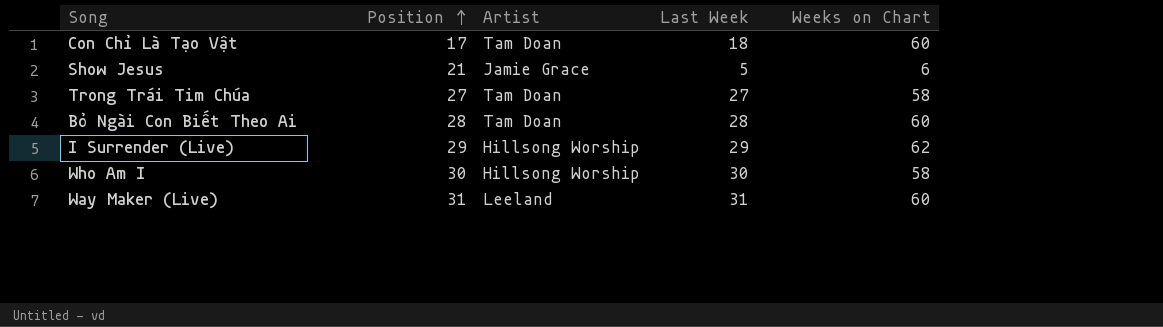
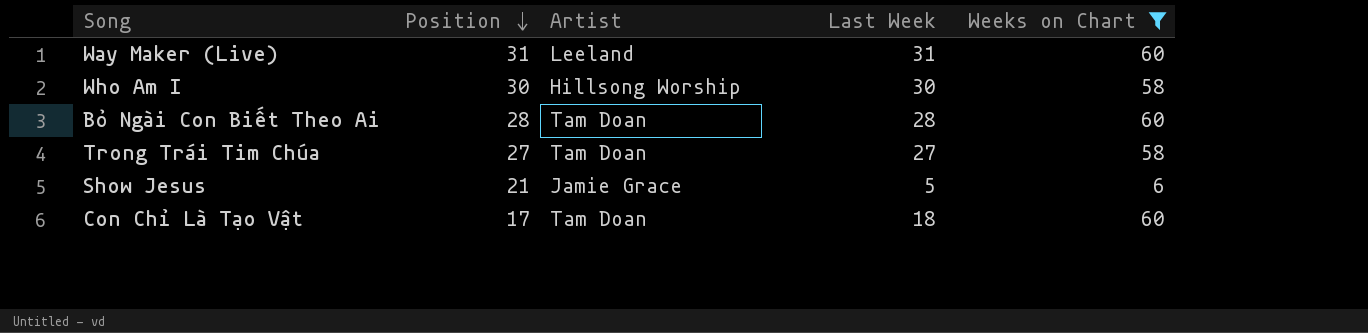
filter: none -> Weeks on Chart != 62
row order: Position ascending -> Position descending

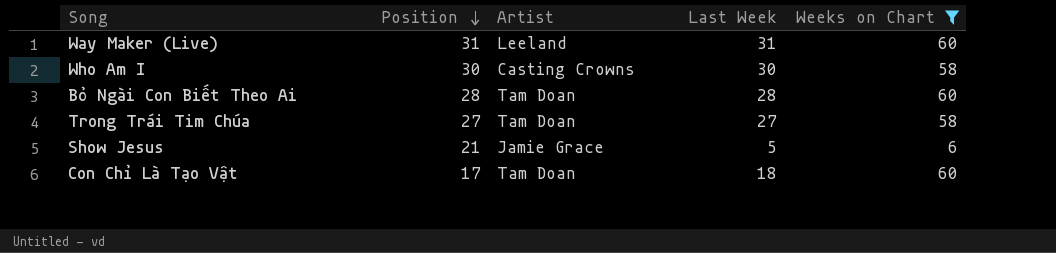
Who Am I | Artist: Hillsong Worship -> Casting Crowns

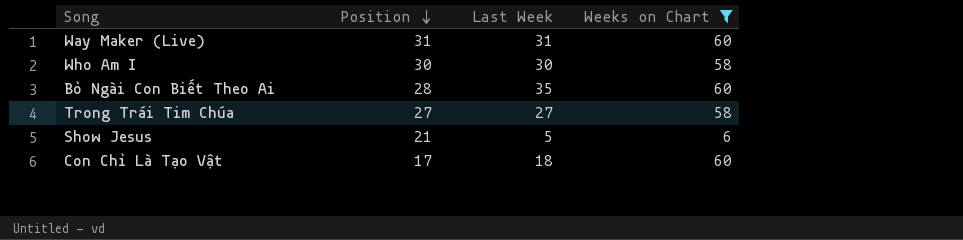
column Artist | position: 3 -> none
Bỏ Ngài Con Biết Theo Ai | Last Week: 28 -> 35

